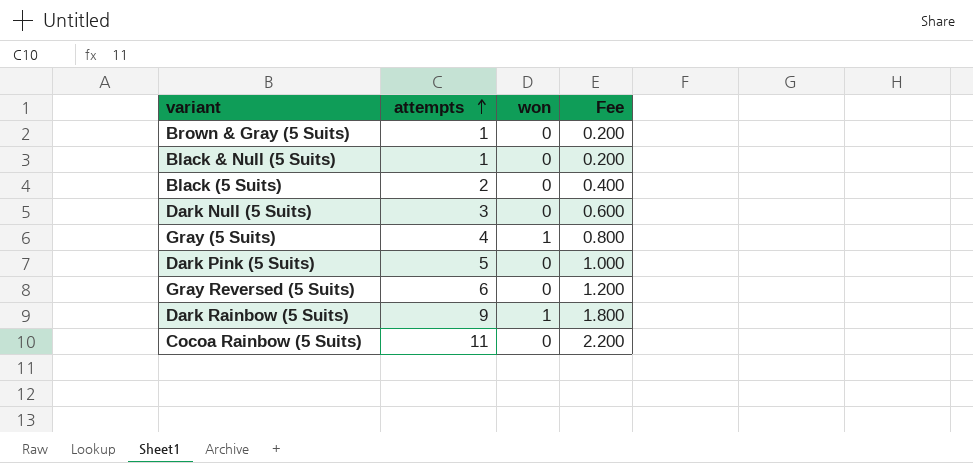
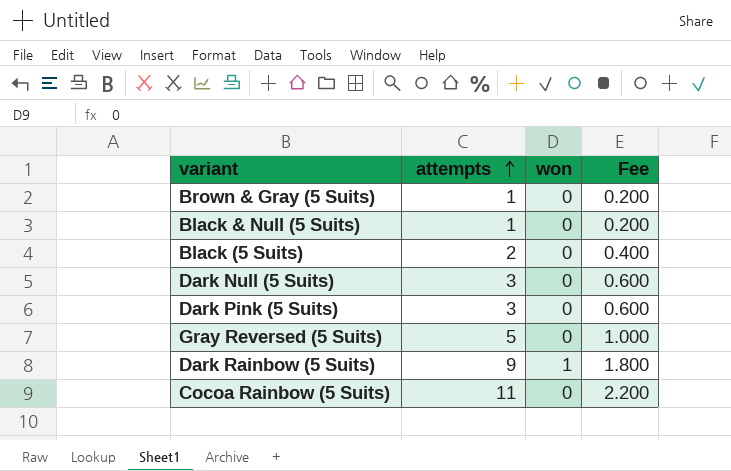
row Gray (5 Suits): 4 | 1 | 0.800 -> none
Dark Pink (5 Suits) | attempts: 5 -> 3
Dark Pink (5 Suits) | Fee: 1.000 -> 0.600
Gray Reversed (5 Suits) | attempts: 6 -> 5
Gray Reversed (5 Suits) | Fee: 1.200 -> 1.000

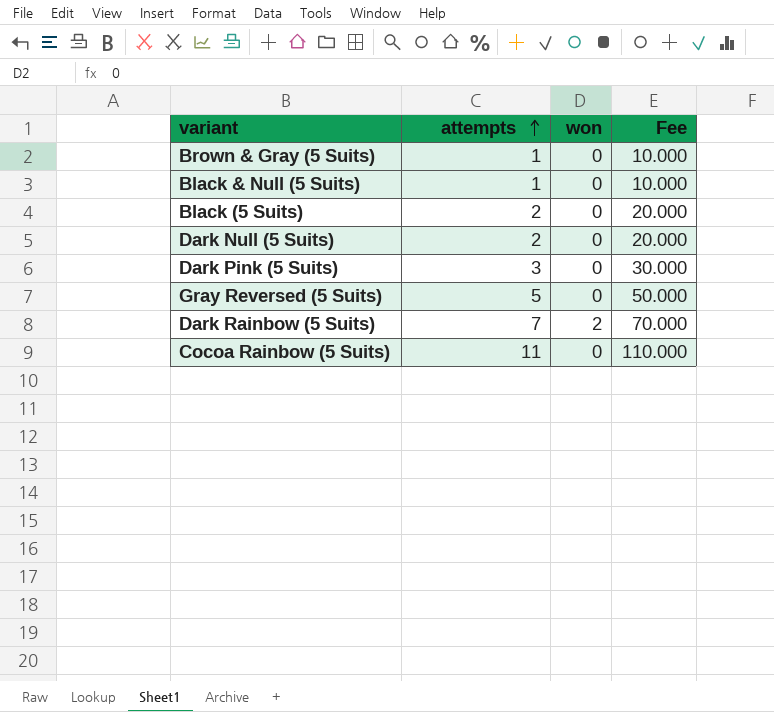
column Fee | formula: [attempts] * 0.2 -> [attempts] * 10
Dark Null (5 Suits) | attempts: 3 -> 2
Dark Rainbow (5 Suits) | attempts: 9 -> 7
Dark Rainbow (5 Suits) | won: 1 -> 2

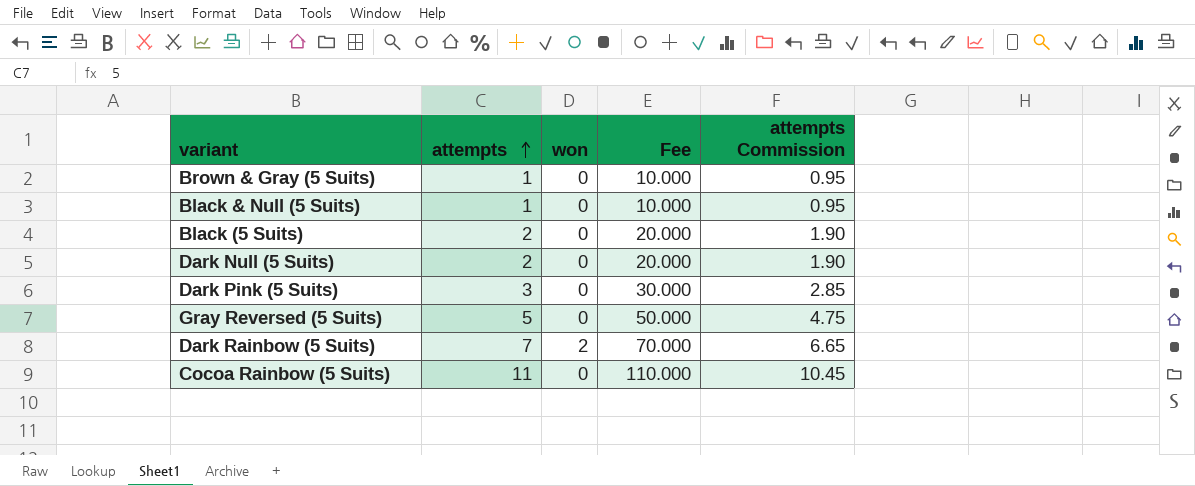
column attempts Commission | formula: none -> [attempts] * 0.95

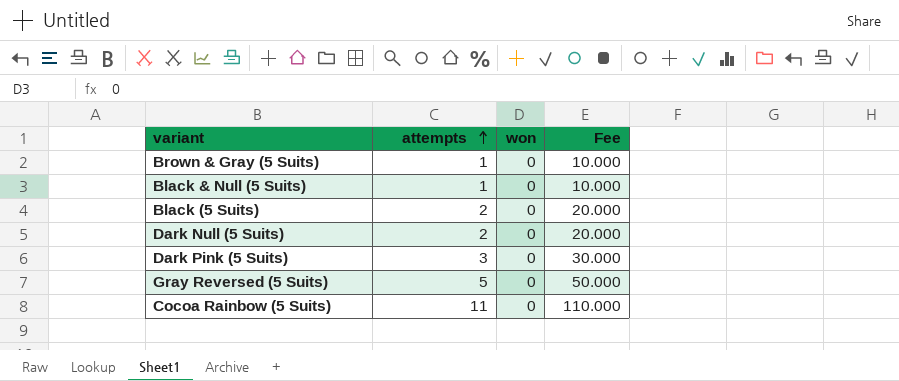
column attempts Commission | formula: [attempts] * 0.95 -> none
row Dark Rainbow (5 Suits): 7 | 2 | 70.000 | 6.65 -> none

